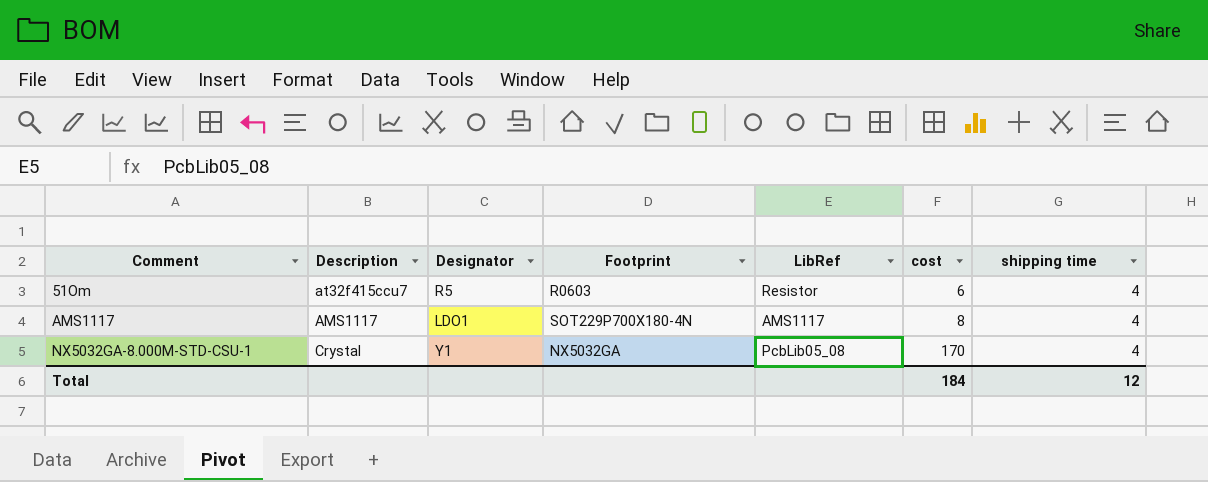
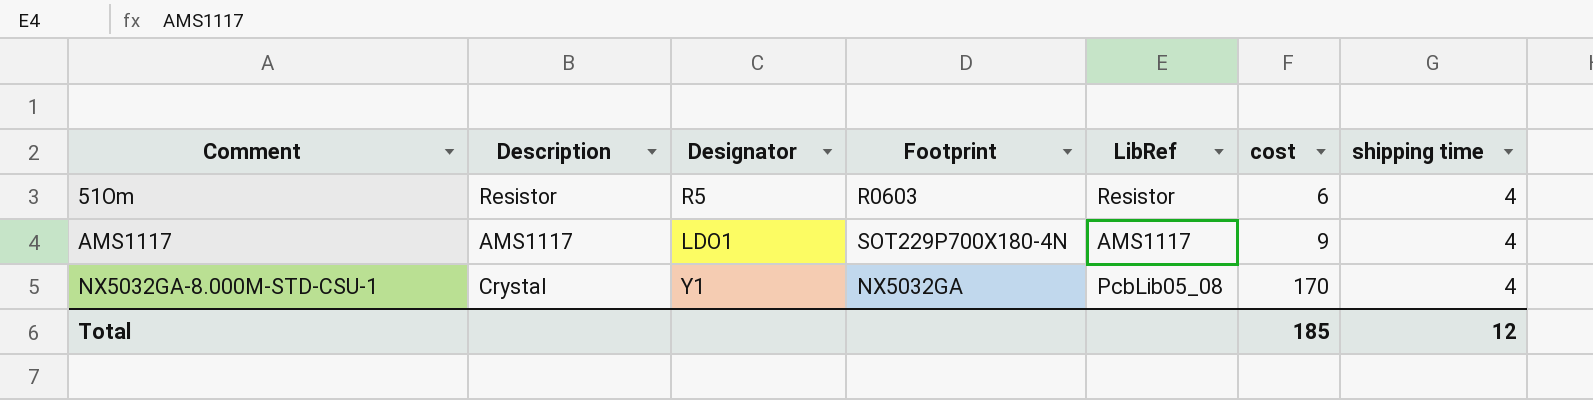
51Om | Description: at32f415ccu7 -> Resistor
AMS1117 | cost: 8 -> 9
Total | cost: 184 -> 185

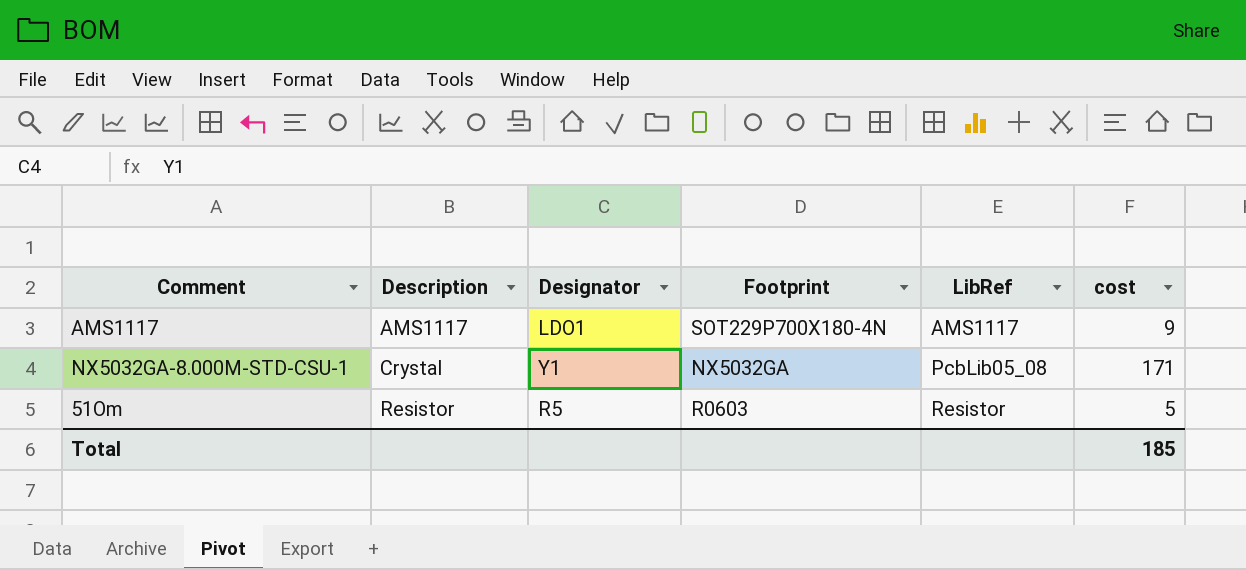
row order: Comment ascending -> Description ascending
column shipping time | position: 7 -> none
NX5032GA-8.000M-STD-CSU-1 | cost: 170 -> 171
51Om | cost: 6 -> 5

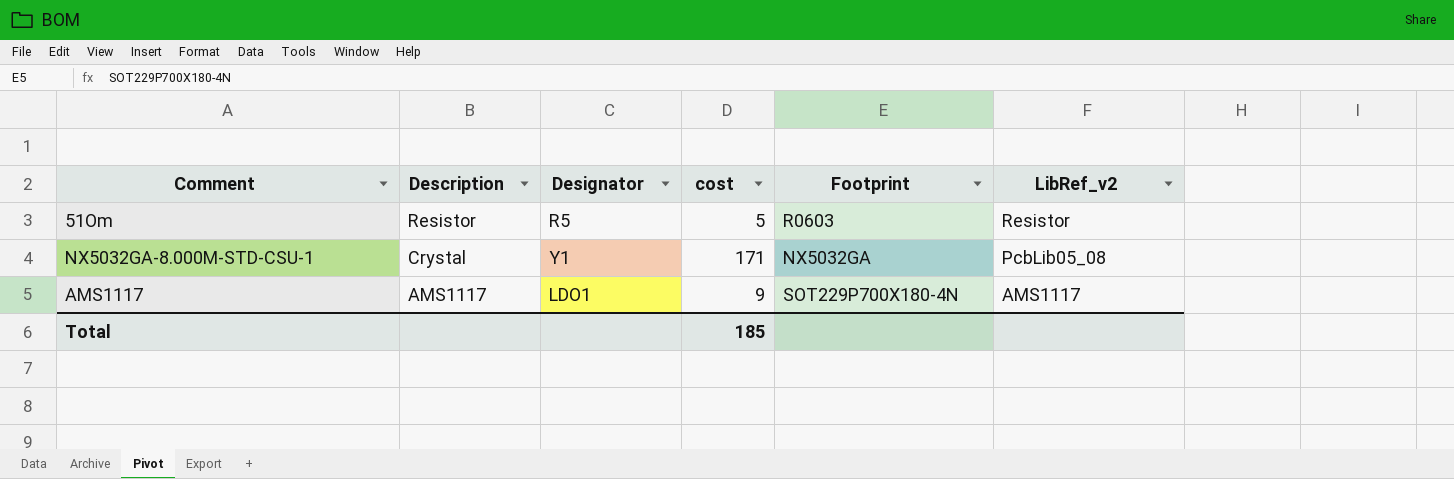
row order: Description ascending -> Description descending
column cost | position: 6 -> 4
column name: LibRef -> LibRef_v2

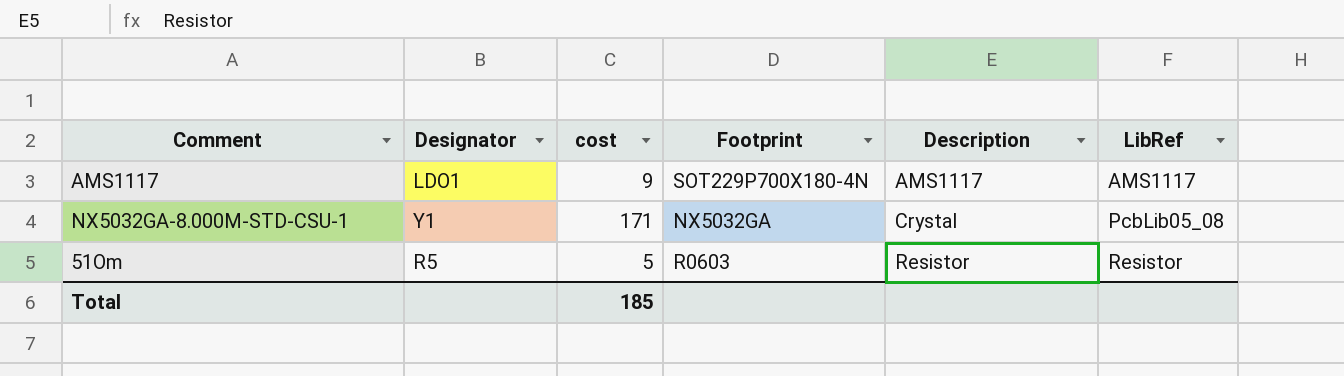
row order: Description descending -> Description ascending
column Description | position: 2 -> 5
column name: LibRef_v2 -> LibRef

